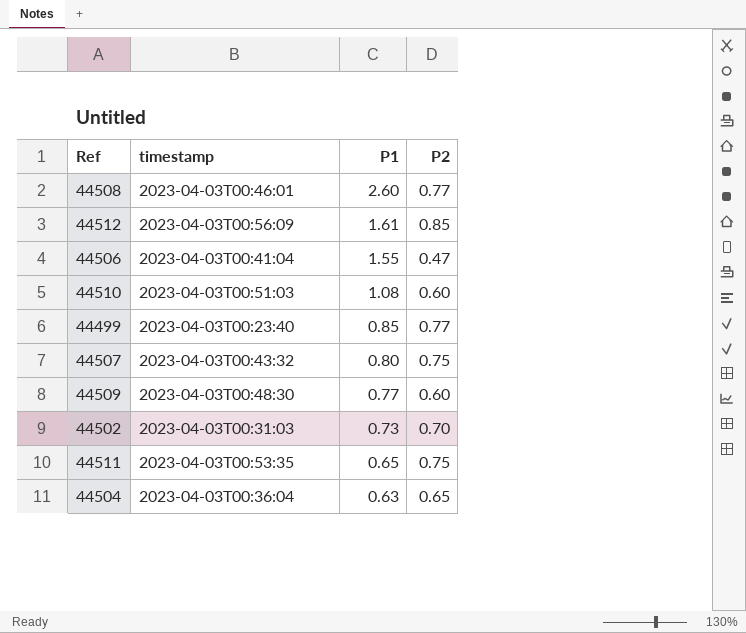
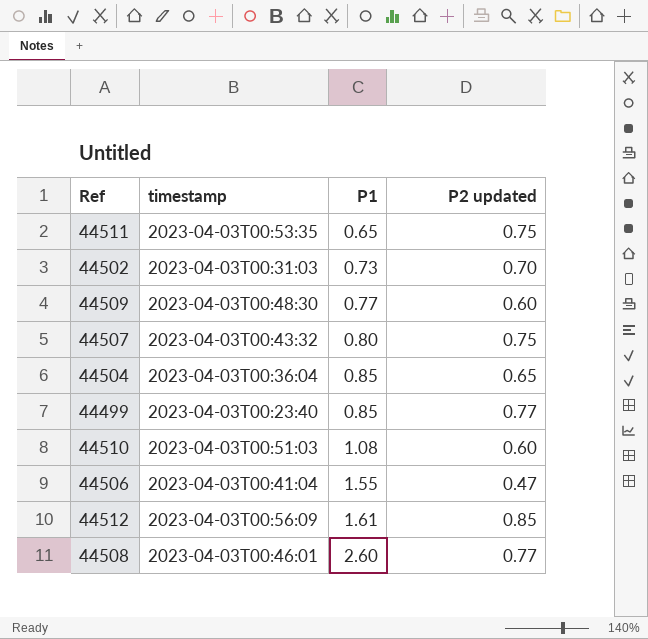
row order: P1 descending -> P1 ascending
column name: P2 -> P2 updated
44504 | P1: 0.63 -> 0.85

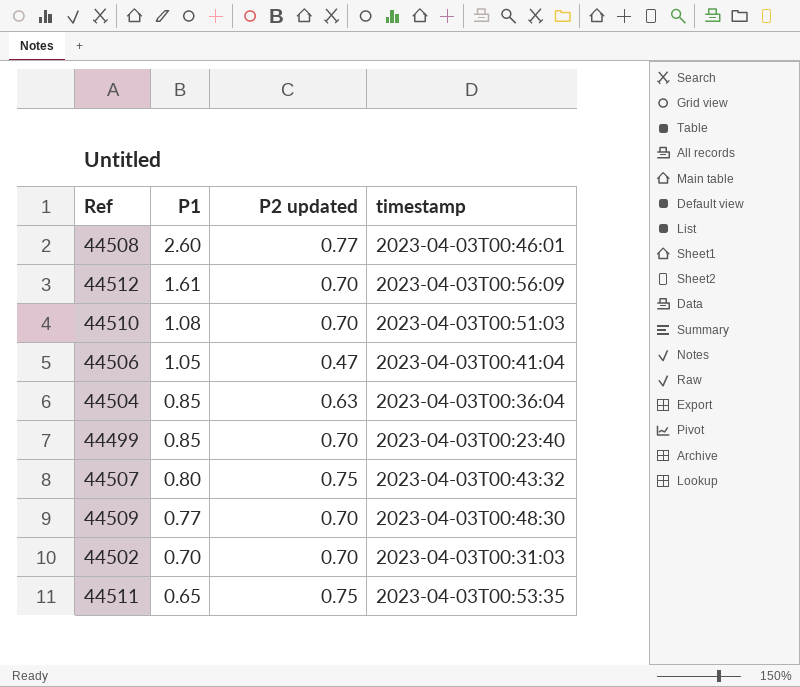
row order: P1 ascending -> P1 descending
column timestamp | position: 2 -> 4
44512 | P2 updated: 0.85 -> 0.70
44510 | P2 updated: 0.60 -> 0.70
44506 | P1: 1.55 -> 1.05
44504 | P2 updated: 0.65 -> 0.63
44499 | P2 updated: 0.77 -> 0.70
44509 | P2 updated: 0.60 -> 0.70
44502 | P1: 0.73 -> 0.70

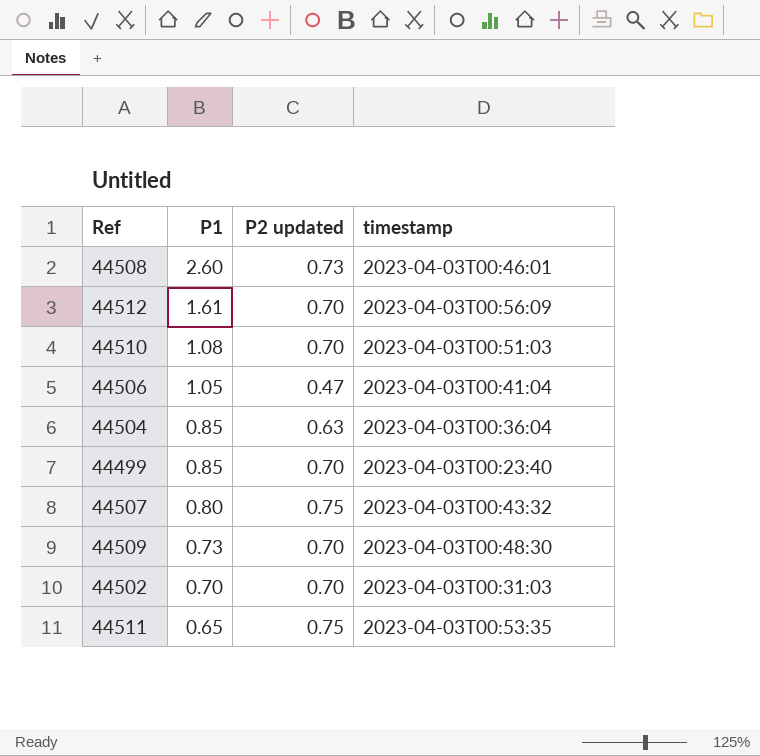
44508 | P2 updated: 0.77 -> 0.73
44509 | P1: 0.77 -> 0.73

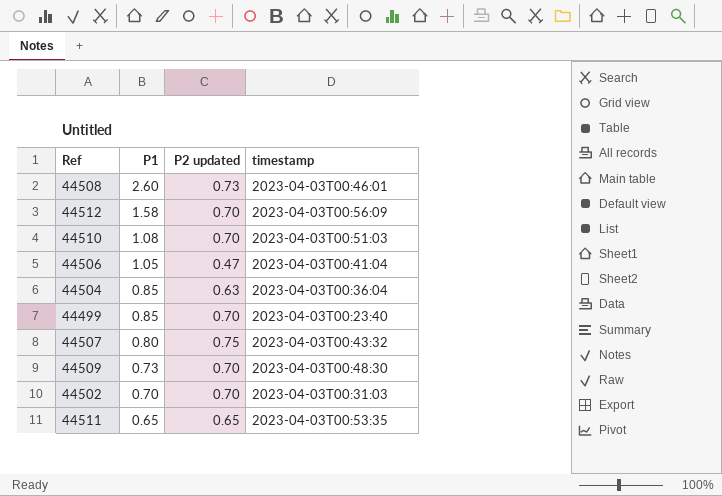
44512 | P1: 1.61 -> 1.58
44511 | P2 updated: 0.75 -> 0.65

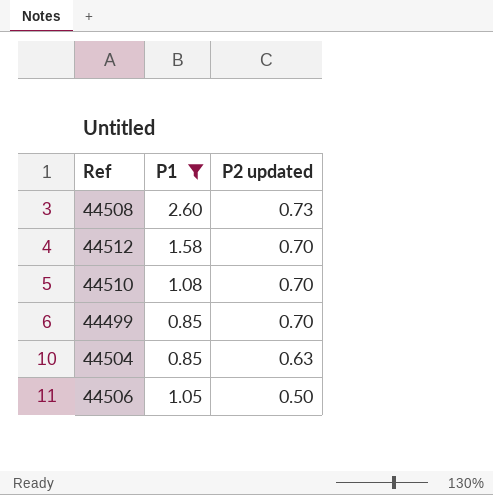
filter: none -> P1 >= 0.85
row order: P1 descending -> P2 updated descending
column timestamp | position: 4 -> none
44506 | P2 updated: 0.47 -> 0.50

